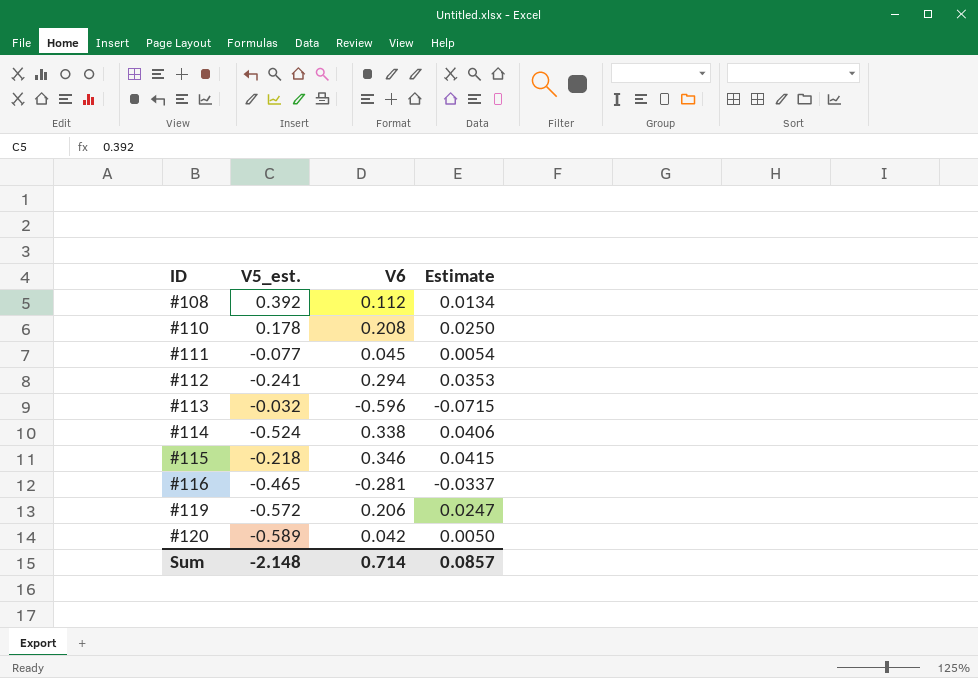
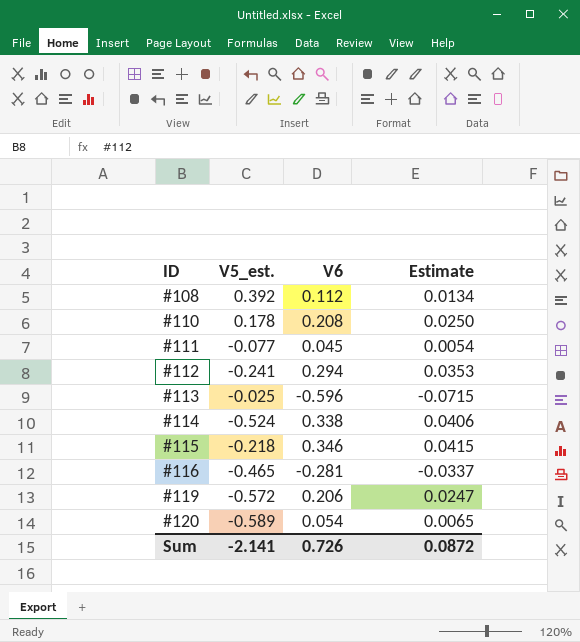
#113 | V5_est.: -0.032 -> -0.025
#120 | V6: 0.042 -> 0.054
#120 | Estimate: 0.0050 -> 0.0065
Sum | V5_est.: -2.148 -> -2.141
Sum | V6: 0.714 -> 0.726
Sum | Estimate: 0.0857 -> 0.0872

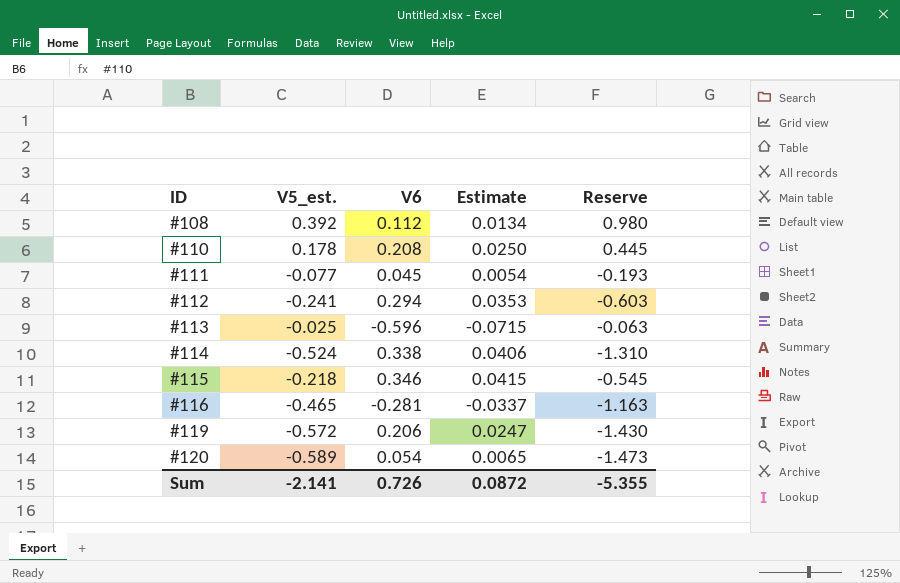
column Reserve | formula: none -> [V5_est.] * 2.5

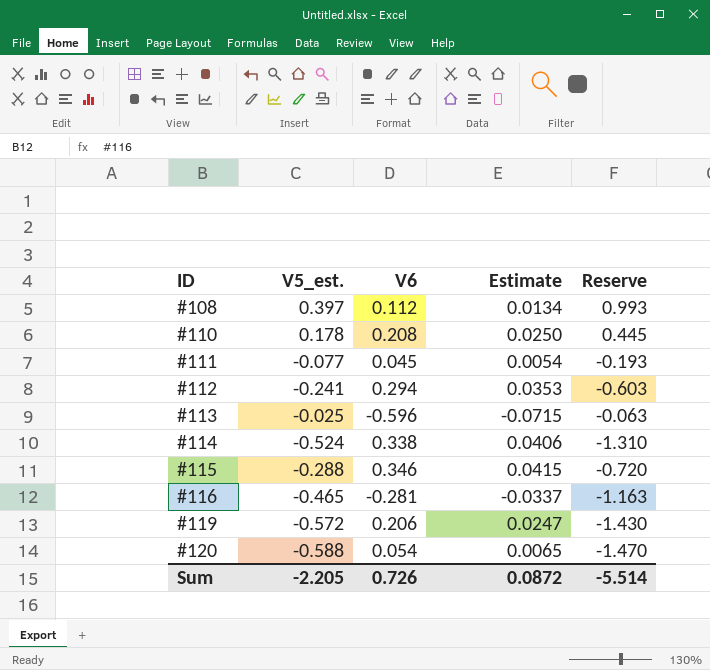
#108 | V5_est.: 0.392 -> 0.397
#108 | Reserve: 0.980 -> 0.993
#115 | V5_est.: -0.218 -> -0.288
#115 | Reserve: -0.545 -> -0.720
#120 | V5_est.: -0.589 -> -0.588
#120 | Reserve: -1.473 -> -1.470
Sum | V5_est.: -2.141 -> -2.205
Sum | Reserve: -5.355 -> -5.514

